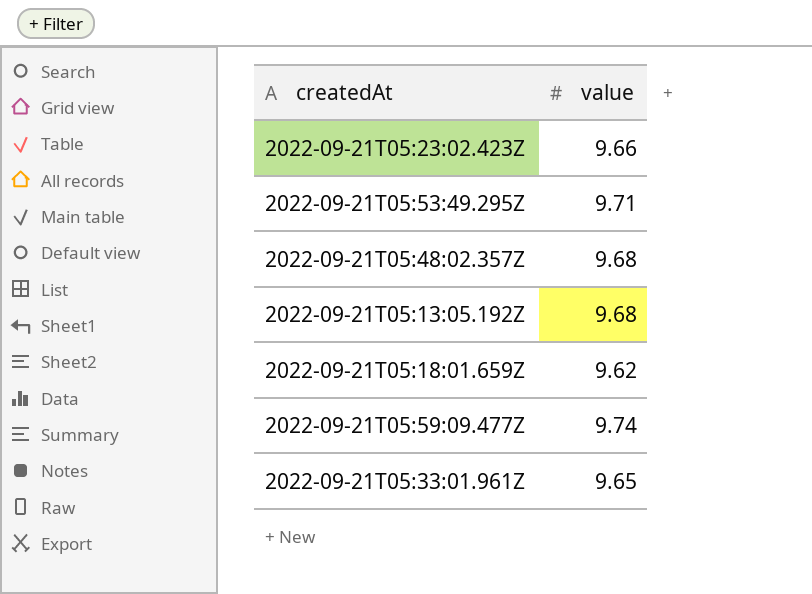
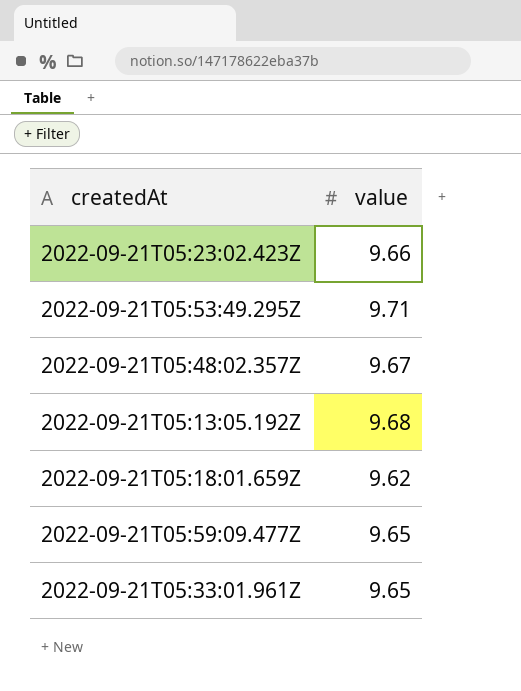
2022-09-21T05:48:02.357Z | value: 9.68 -> 9.67
2022-09-21T05:59:09.477Z | value: 9.74 -> 9.65

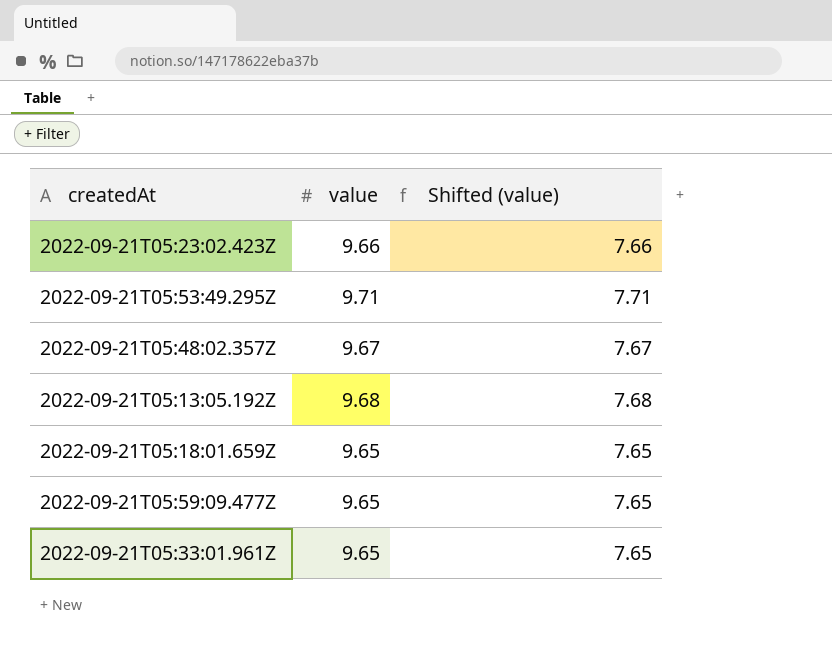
column Shifted (value) | formula: none -> [value] - 2
2022-09-21T05:18:01.659Z | value: 9.62 -> 9.65

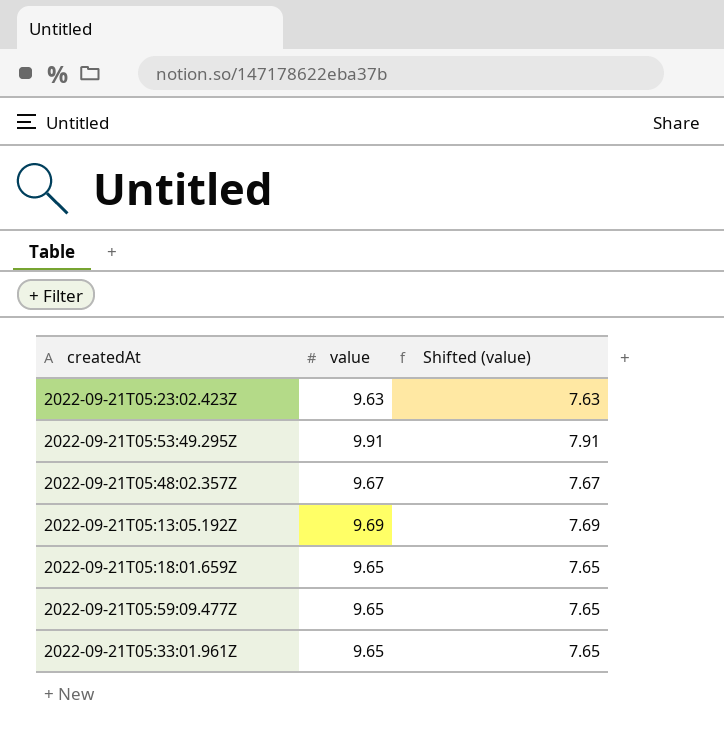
2022-09-21T05:23:02.423Z | value: 9.66 -> 9.63
2022-09-21T05:23:02.423Z | Shifted (value): 7.66 -> 7.63
2022-09-21T05:53:49.295Z | value: 9.71 -> 9.91
2022-09-21T05:53:49.295Z | Shifted (value): 7.71 -> 7.91
2022-09-21T05:13:05.192Z | value: 9.68 -> 9.69
2022-09-21T05:13:05.192Z | Shifted (value): 7.68 -> 7.69

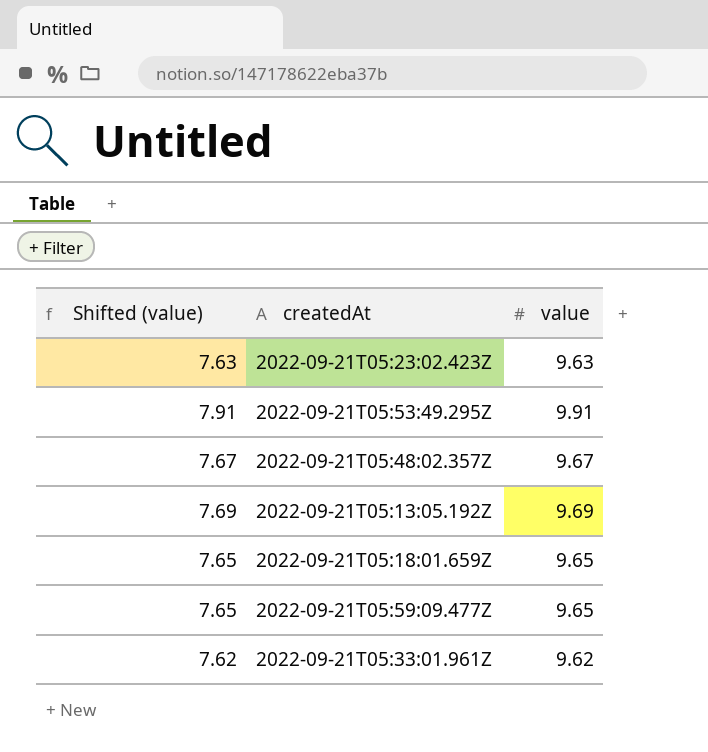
column Shifted (value) | position: 3 -> 1
2022-09-21T05:33:01.961Z | Shifted (value): 7.65 -> 7.62
2022-09-21T05:33:01.961Z | value: 9.65 -> 9.62

